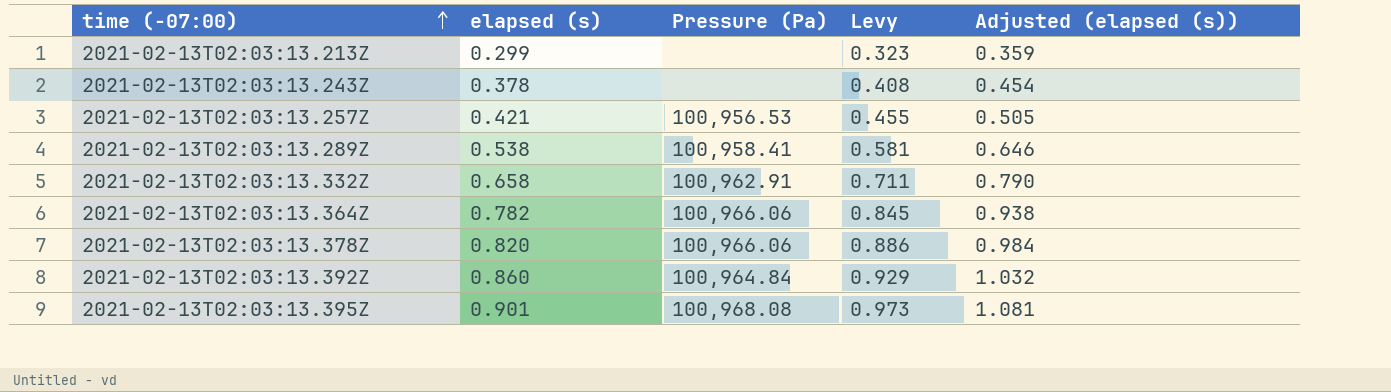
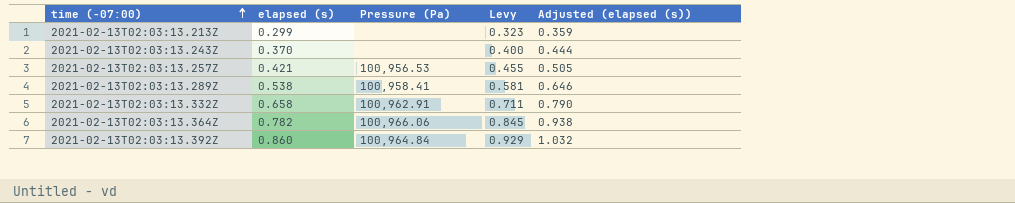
row 2021-02-13T02:03:13.378Z: 0.820 | 100,966.06 | 0.886 | 0.984 -> none
row 2021-02-13T02:03:13.395Z: 0.901 | 100,968.08 | 0.973 | 1.081 -> none
2021-02-13T02:03:13.243Z | elapsed (s): 0.378 -> 0.370
2021-02-13T02:03:13.243Z | Levy: 0.408 -> 0.400
2021-02-13T02:03:13.243Z | Adjusted (elapsed (s)): 0.454 -> 0.444

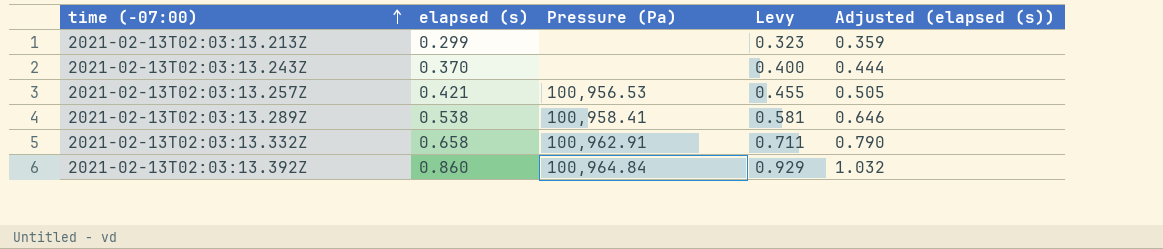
row 2021-02-13T02:03:13.364Z: 0.782 | 100,966.06 | 0.845 | 0.938 -> none

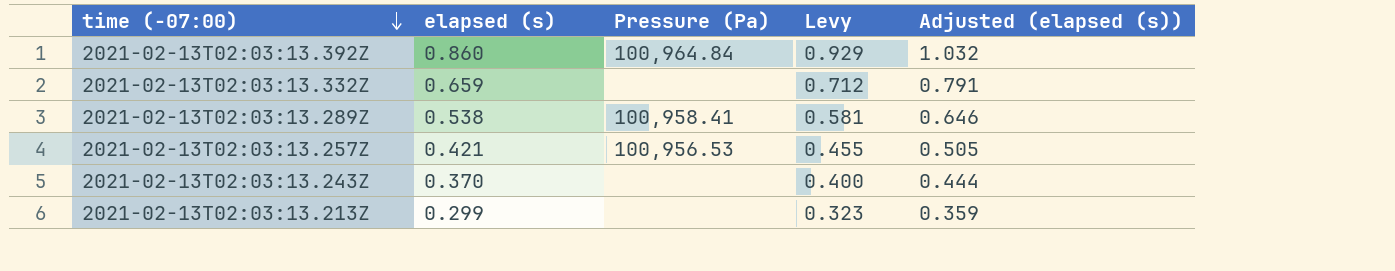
row order: time (-07:00) ascending -> time (-07:00) descending
2021-02-13T02:03:13.332Z | elapsed (s): 0.658 -> 0.659
2021-02-13T02:03:13.332Z | Pressure (Pa): 100,962.91 -> none
2021-02-13T02:03:13.332Z | Levy: 0.711 -> 0.712
2021-02-13T02:03:13.332Z | Adjusted (elapsed (s)): 0.790 -> 0.791

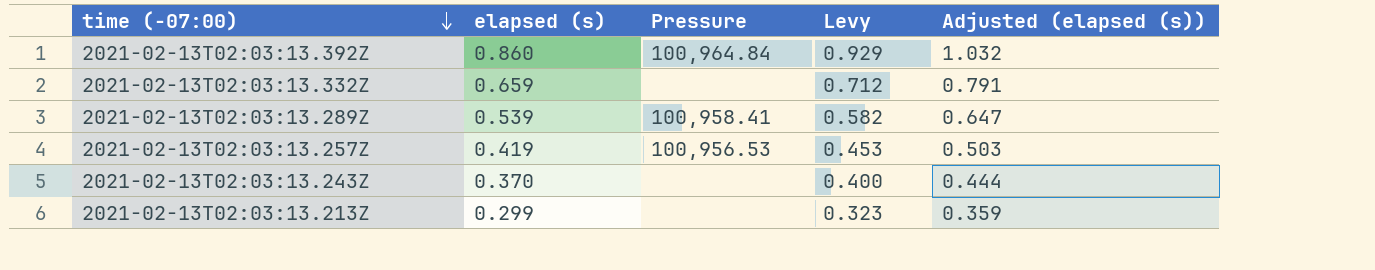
column name: Pressure (Pa) -> Pressure
2021-02-13T02:03:13.289Z | elapsed (s): 0.538 -> 0.539
2021-02-13T02:03:13.289Z | Levy: 0.581 -> 0.582
2021-02-13T02:03:13.289Z | Adjusted (elapsed (s)): 0.646 -> 0.647
2021-02-13T02:03:13.257Z | elapsed (s): 0.421 -> 0.419
2021-02-13T02:03:13.257Z | Levy: 0.455 -> 0.453
2021-02-13T02:03:13.257Z | Adjusted (elapsed (s)): 0.505 -> 0.503

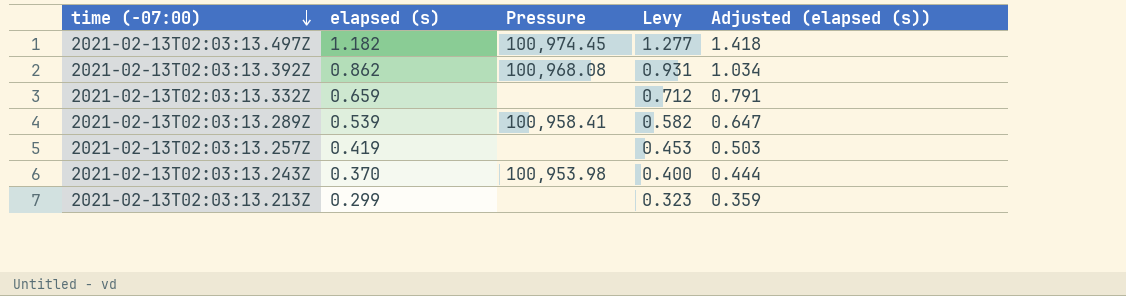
row 2021-02-13T02:03:13.497Z: none -> 1.182 | 100,974.45 | 1.277 | 1.418
2021-02-13T02:03:13.392Z | elapsed (s): 0.860 -> 0.862
2021-02-13T02:03:13.392Z | Pressure: 100,964.84 -> 100,968.08
2021-02-13T02:03:13.392Z | Levy: 0.929 -> 0.931
2021-02-13T02:03:13.392Z | Adjusted (elapsed (s)): 1.032 -> 1.034
2021-02-13T02:03:13.257Z | Pressure: 100,956.53 -> none
2021-02-13T02:03:13.243Z | Pressure: none -> 100,953.98

